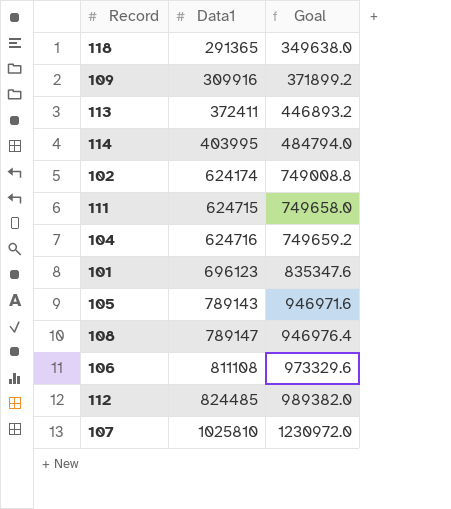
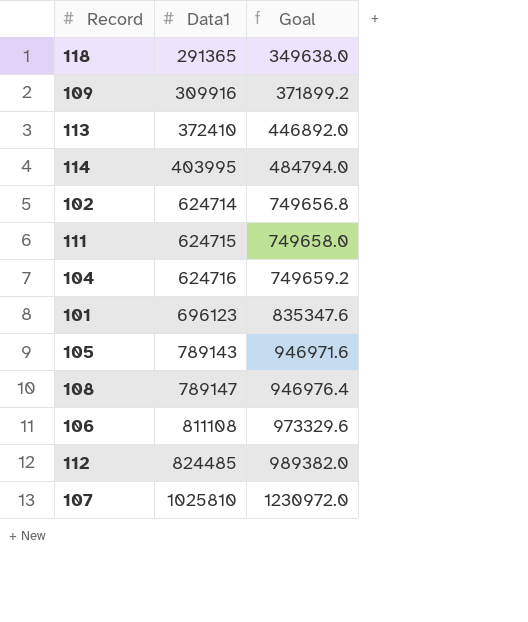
113 | Data1: 372411 -> 372410
113 | Goal: 446893.2 -> 446892.0
102 | Data1: 624174 -> 624714
102 | Goal: 749008.8 -> 749656.8

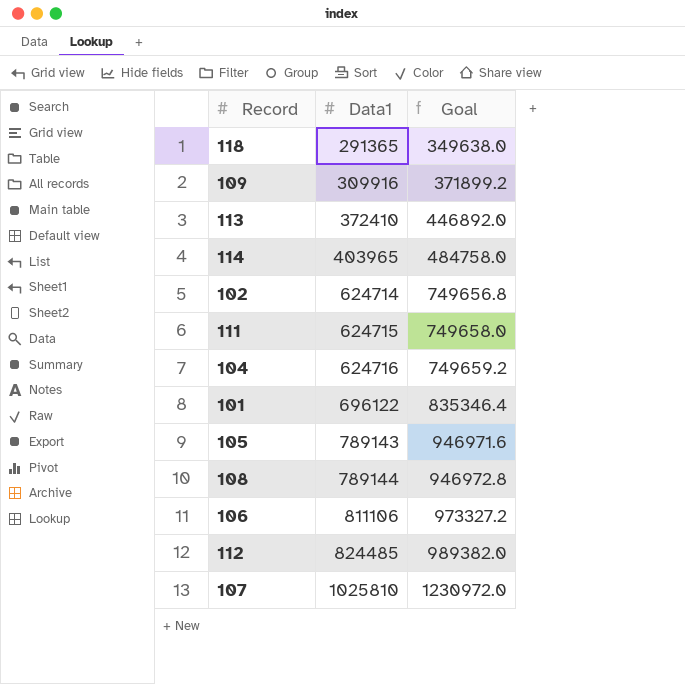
114 | Data1: 403995 -> 403965
114 | Goal: 484794.0 -> 484758.0
101 | Data1: 696123 -> 696122
101 | Goal: 835347.6 -> 835346.4
108 | Data1: 789147 -> 789144
108 | Goal: 946976.4 -> 946972.8
106 | Data1: 811108 -> 811106
106 | Goal: 973329.6 -> 973327.2

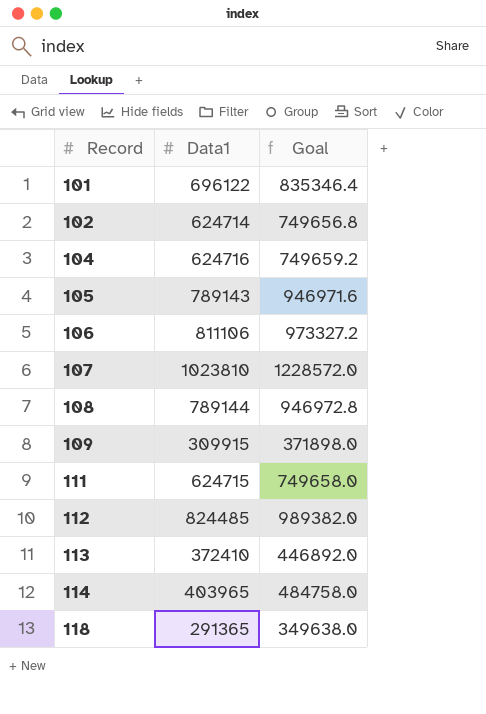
row order: Data1 ascending -> Record ascending
107 | Data1: 1025810 -> 1023810
107 | Goal: 1230972.0 -> 1228572.0
109 | Data1: 309916 -> 309915
109 | Goal: 371899.2 -> 371898.0

